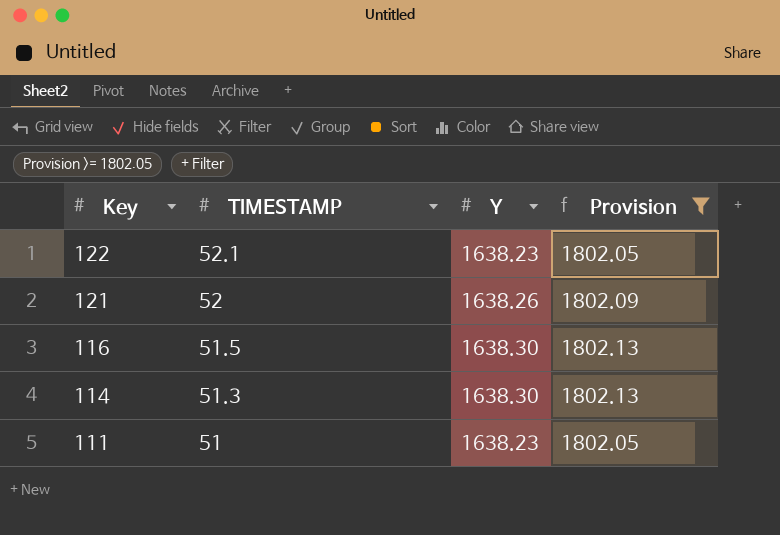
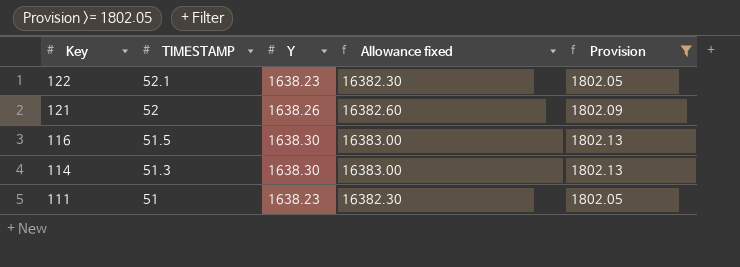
column Allowance fixed | formula: none -> [Y] * 10

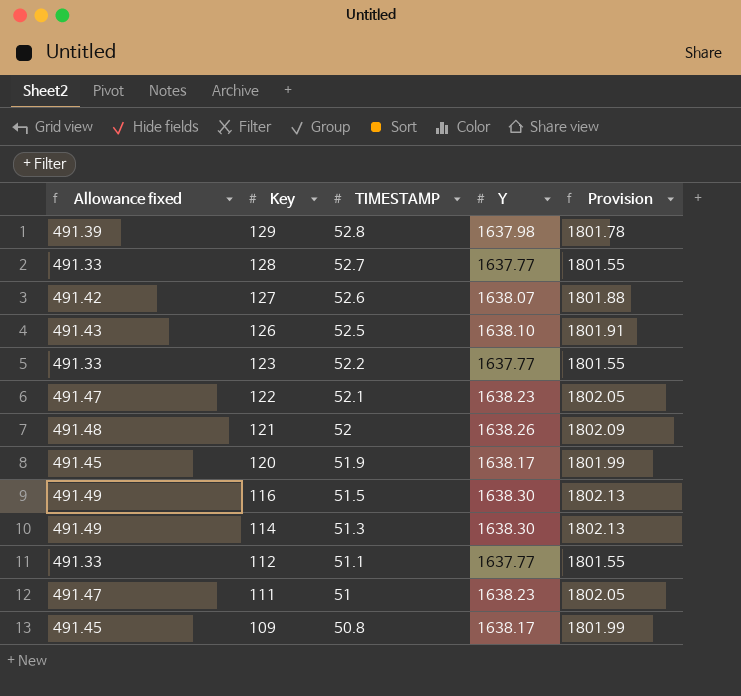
filter: Provision >= 1802.05 -> none
column Allowance fixed | formula: [Y] * 10 -> [Y] * 0.3
column Allowance fixed | position: 4 -> 1

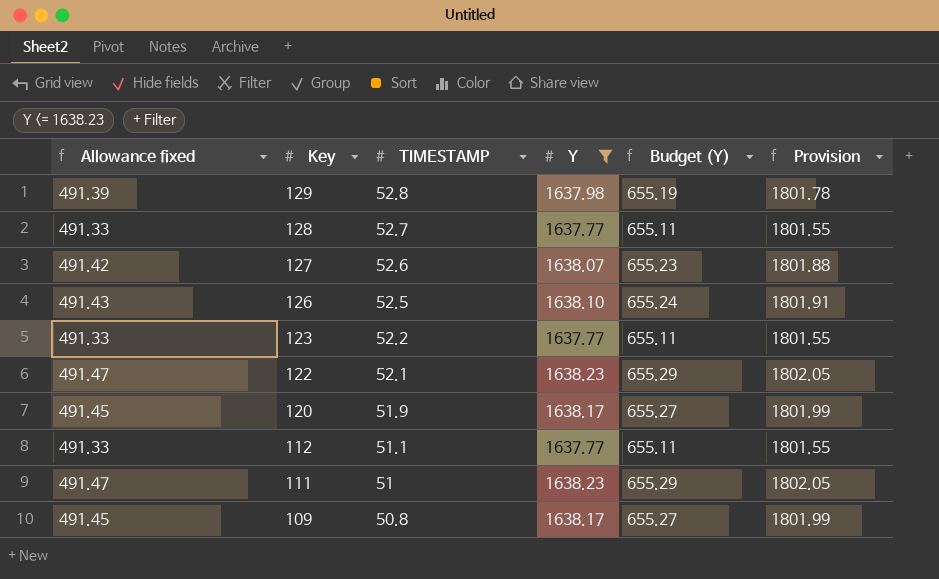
filter: none -> Y <= 1638.23
column Budget (Y) | formula: none -> [Y] * 0.4

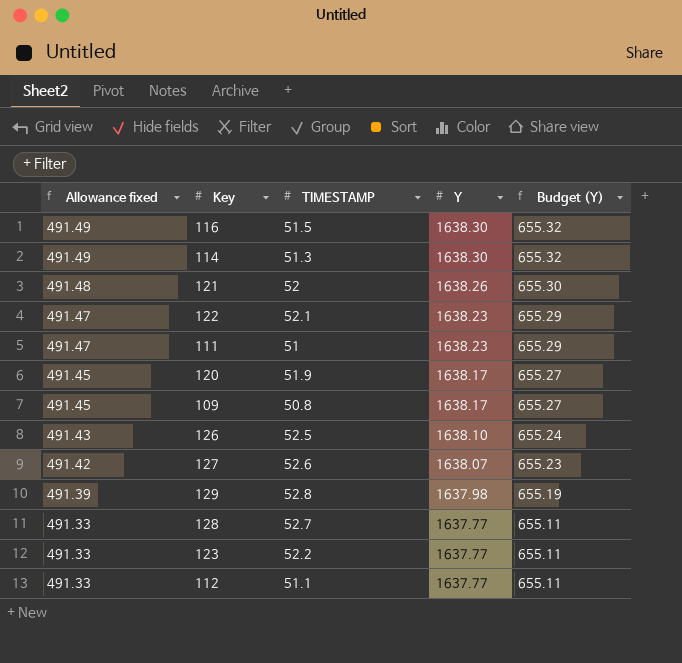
filter: Y <= 1638.23 -> none
row order: Key descending -> Allowance fixed descending
column Provision | formula: [Y] * 1.1 -> none

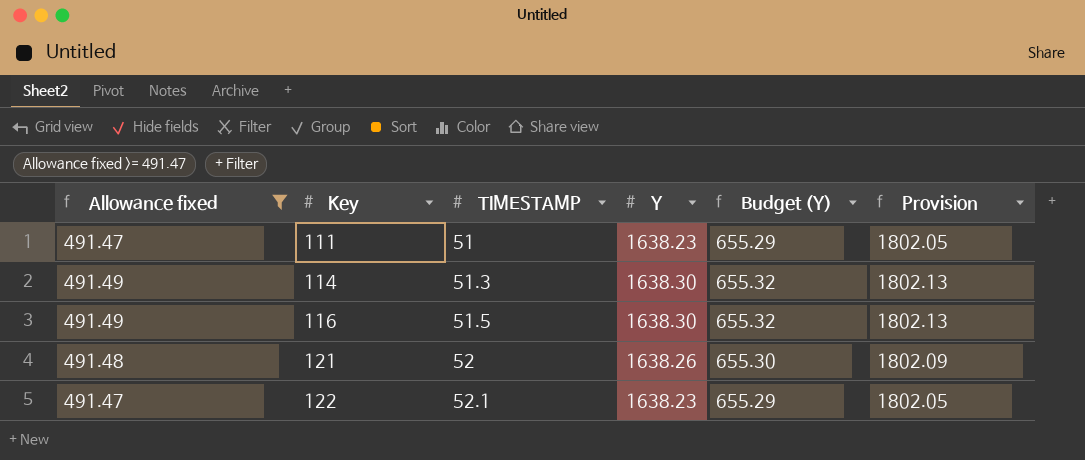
filter: none -> Allowance fixed >= 491.47
row order: Allowance fixed descending -> Key ascending
column Provision | formula: none -> [Y] * 1.1

